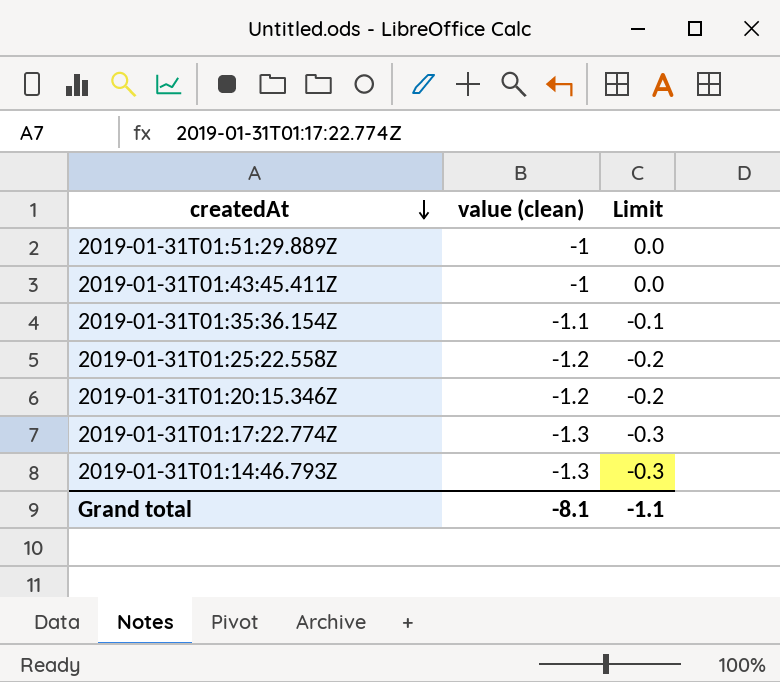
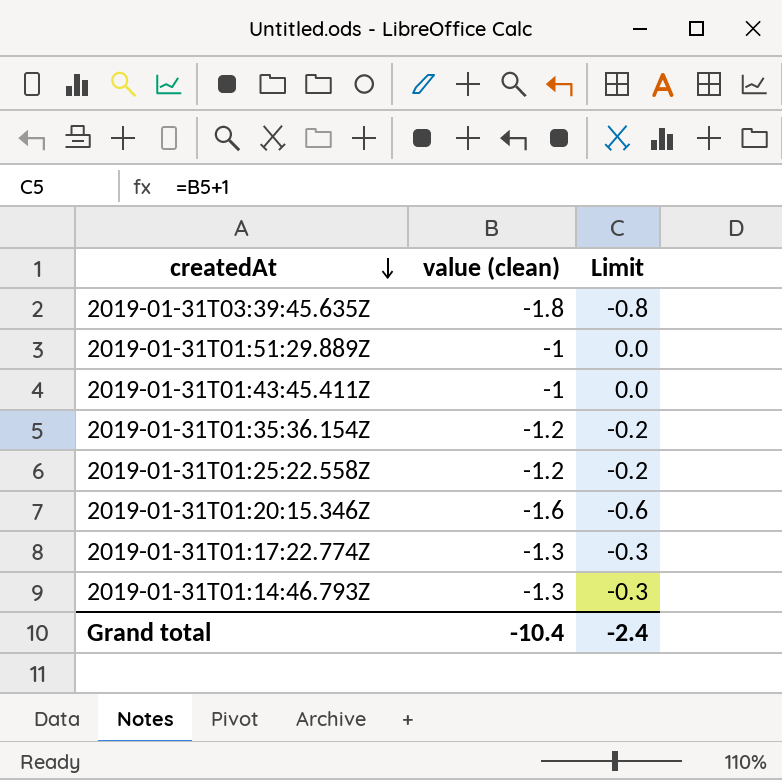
row 2019-01-31T03:39:45.635Z: none -> -1.8 | -0.8
2019-01-31T01:35:36.154Z | value (clean): -1.1 -> -1.2
2019-01-31T01:35:36.154Z | Limit: -0.1 -> -0.2
2019-01-31T01:20:15.346Z | value (clean): -1.2 -> -1.6
2019-01-31T01:20:15.346Z | Limit: -0.2 -> -0.6
Grand total | value (clean): -8.1 -> -10.4
Grand total | Limit: -1.1 -> -2.4

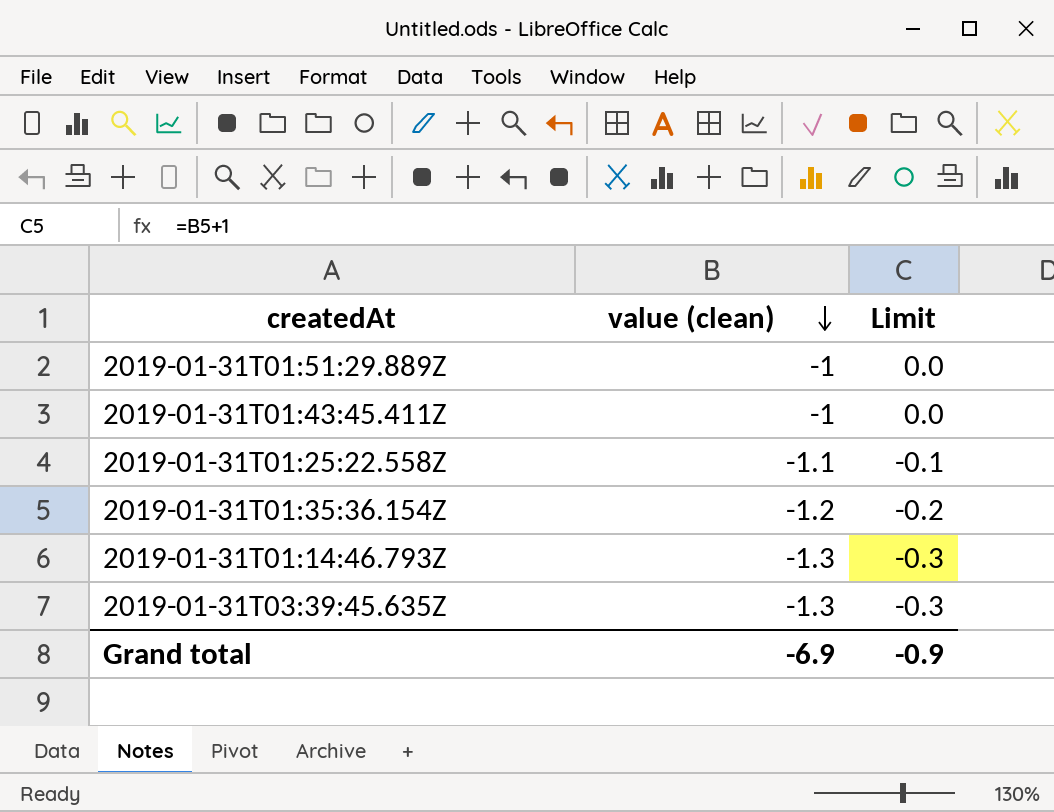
row order: createdAt descending -> value (clean) descending
row 2019-01-31T01:20:15.346Z: -1.6 | -0.6 -> none
row 2019-01-31T01:17:22.774Z: -1.3 | -0.3 -> none
2019-01-31T01:25:22.558Z | value (clean): -1.2 -> -1.1
2019-01-31T01:25:22.558Z | Limit: -0.2 -> -0.1
2019-01-31T03:39:45.635Z | value (clean): -1.8 -> -1.3
2019-01-31T03:39:45.635Z | Limit: -0.8 -> -0.3
Grand total | value (clean): -10.4 -> -6.9
Grand total | Limit: -2.4 -> -0.9

